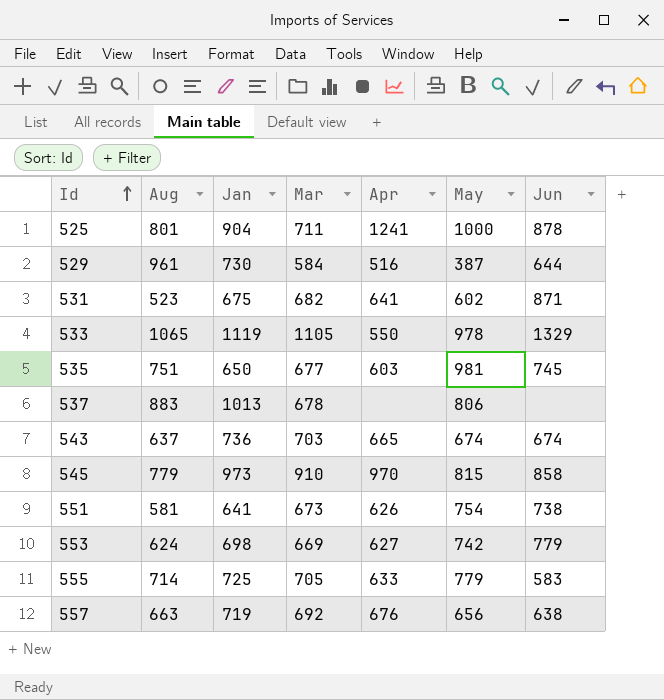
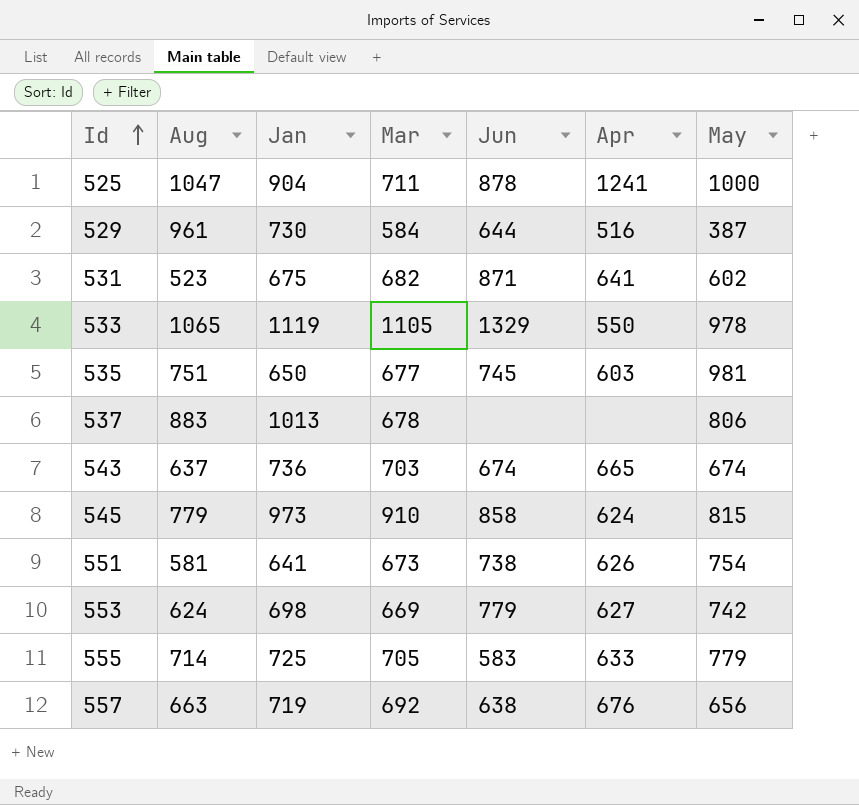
column Jun | position: 7 -> 5
525 | Aug: 801 -> 1047
545 | Apr: 970 -> 624

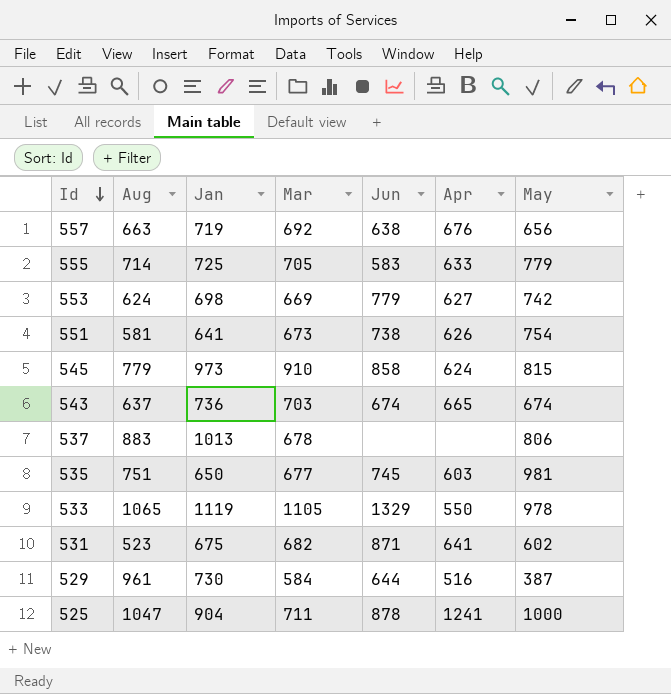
row order: Id ascending -> Id descending

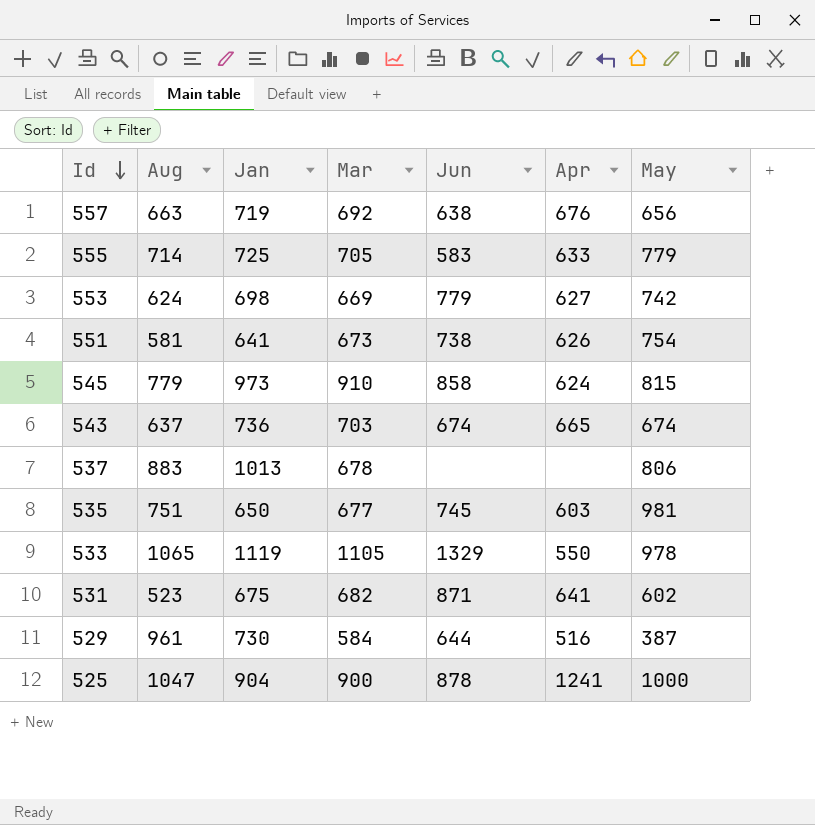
525 | Mar: 711 -> 900

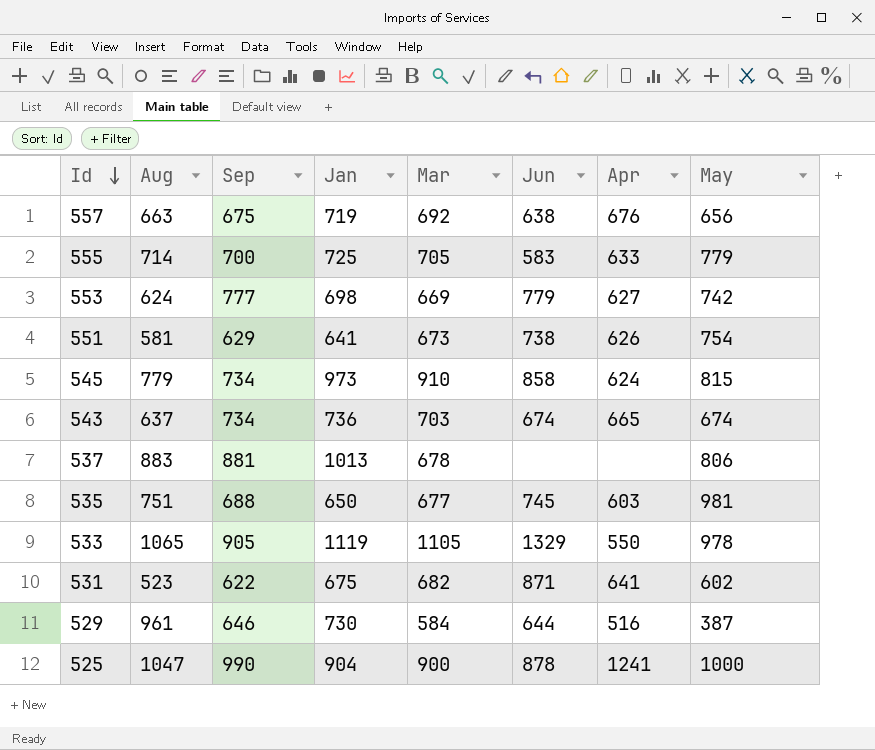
column Sep | position: none -> 3

